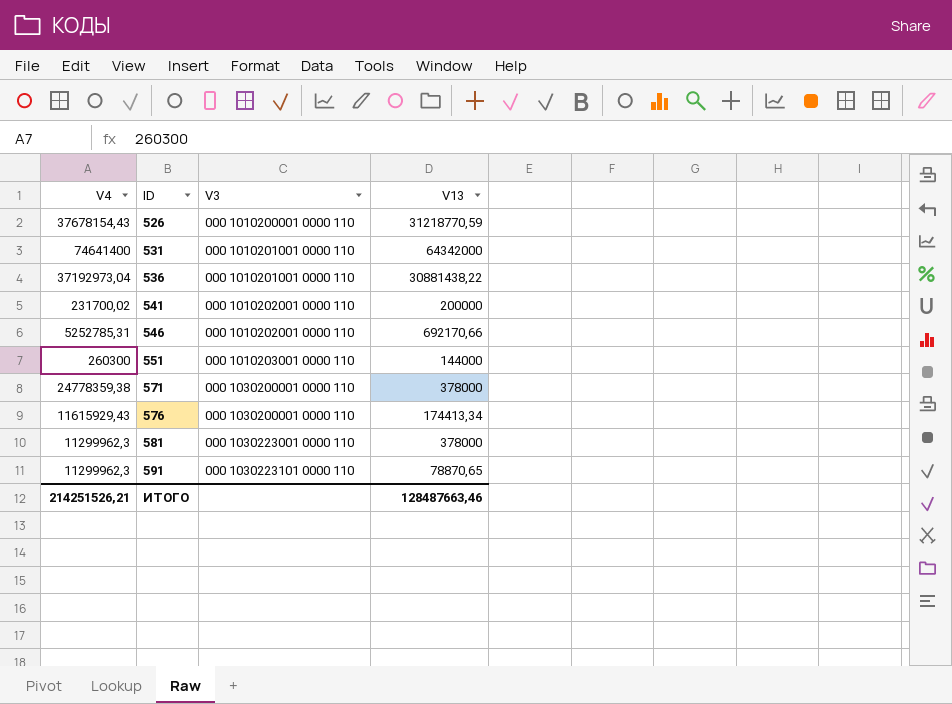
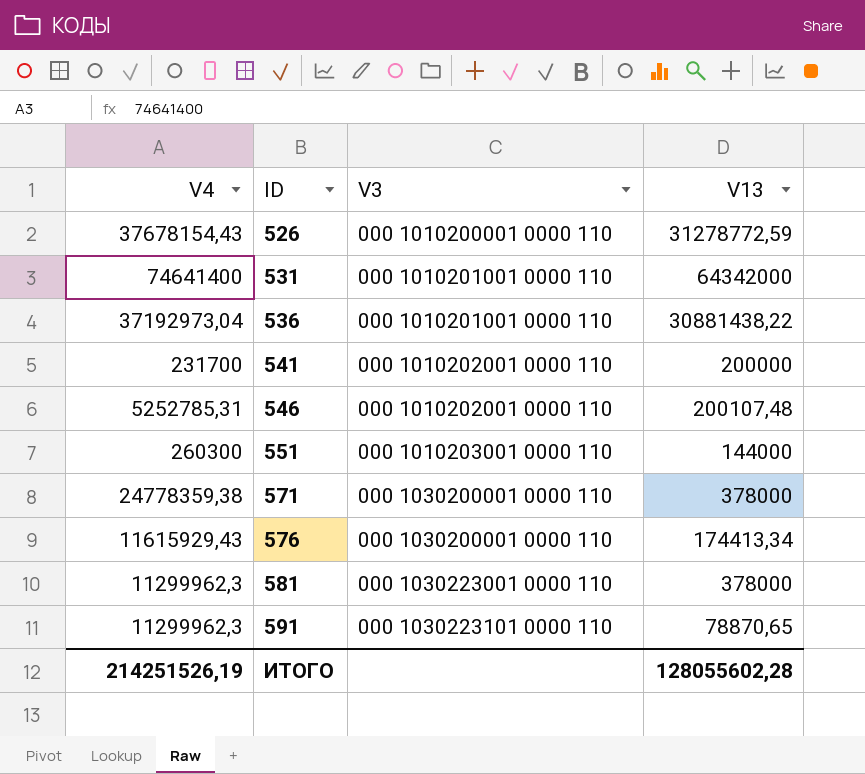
526 | V13: 31218770,59 -> 31278772,59
541 | V4: 231700,02 -> 231700
546 | V13: 692170,66 -> 200107,48
ИТОГО | V4: 214251526,21 -> 214251526,19
ИТОГО | V13: 128487663,46 -> 128055602,28

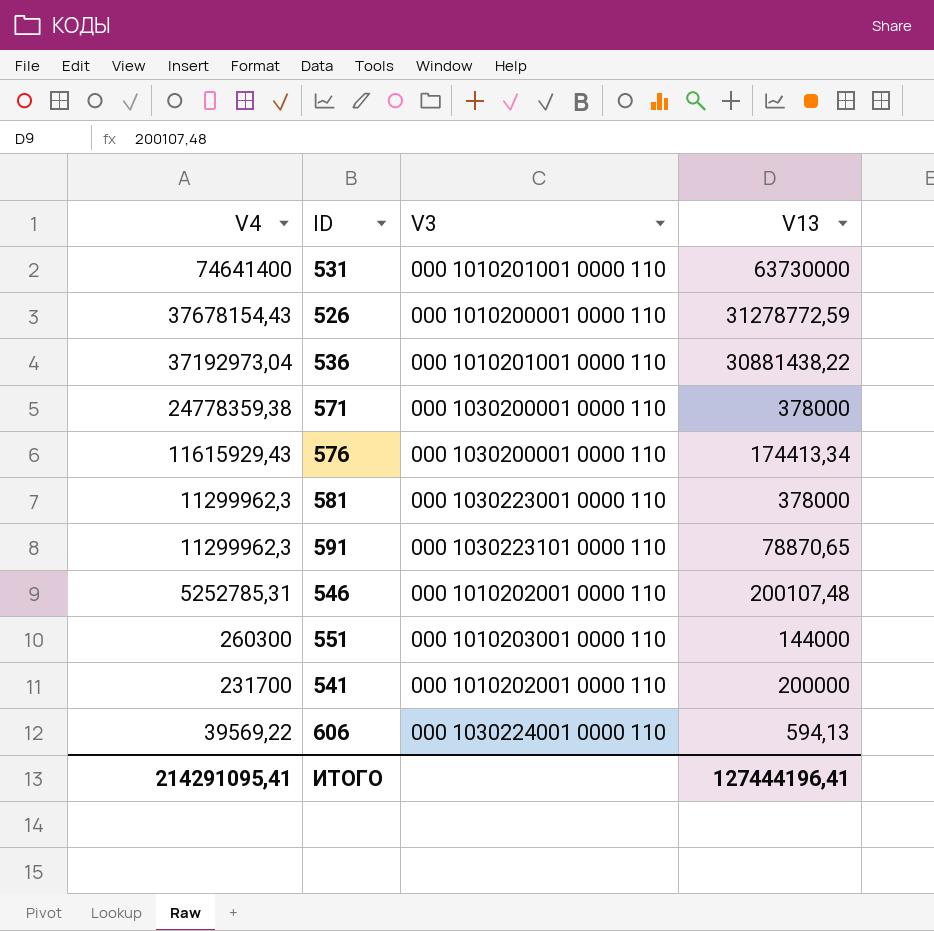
row order: ID ascending -> V4 descending
531 | V13: 64342000 -> 63730000
row 606: none -> 39569,22 | 000 1030224001 0000 110 | 594,13
ИТОГО | V4: 214251526,19 -> 214291095,41
ИТОГО | V13: 128055602,28 -> 127444196,41

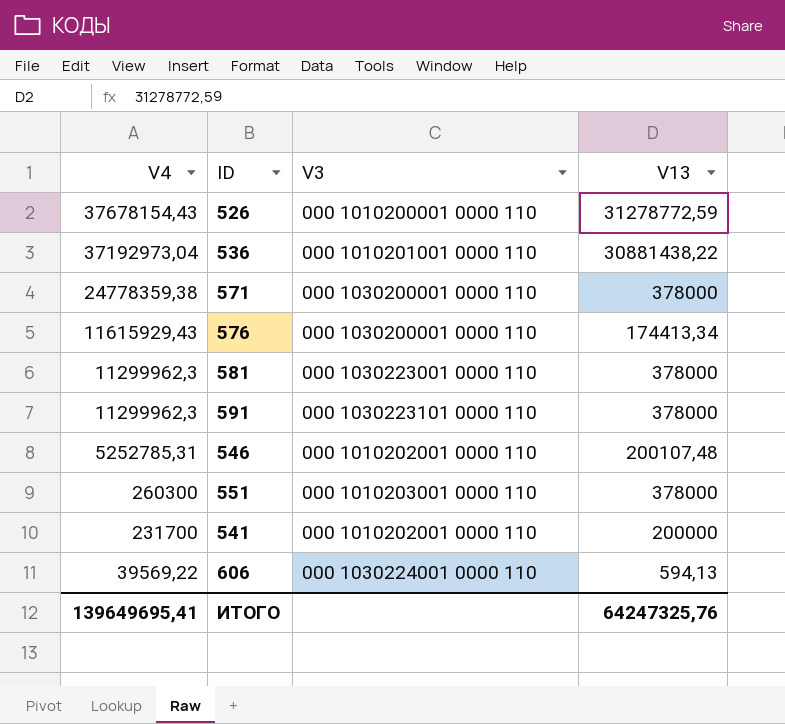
row 531: 74641400 | 000 1010201001 0000 110 | 63730000 -> none
591 | V13: 78870,65 -> 378000
551 | V13: 144000 -> 378000
ИТОГО | V4: 214291095,41 -> 139649695,41
ИТОГО | V13: 127444196,41 -> 64247325,76

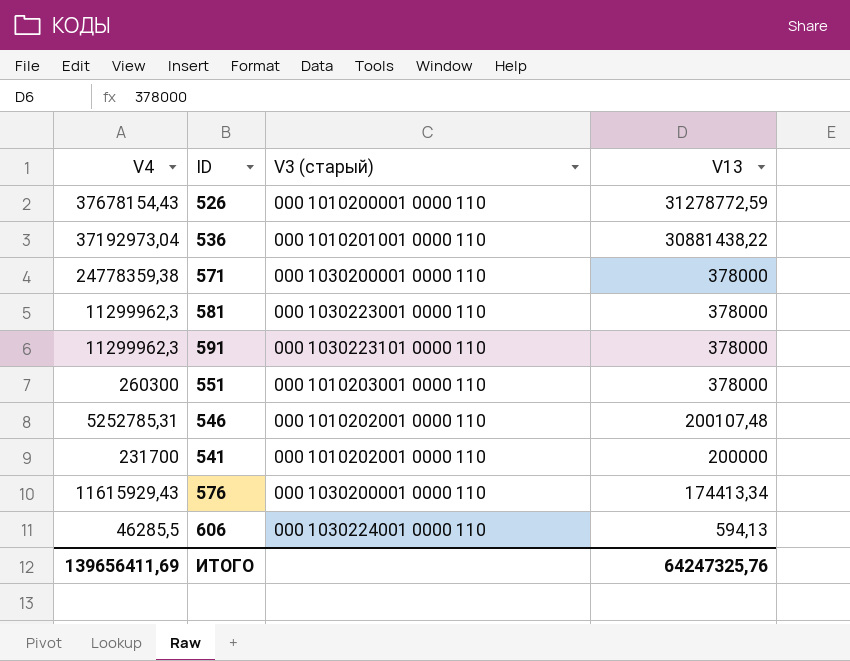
row order: V4 descending -> V13 descending
column name: V3 -> V3 (старый)
606 | V4: 39569,22 -> 46285,5
ИТОГО | V4: 139649695,41 -> 139656411,69

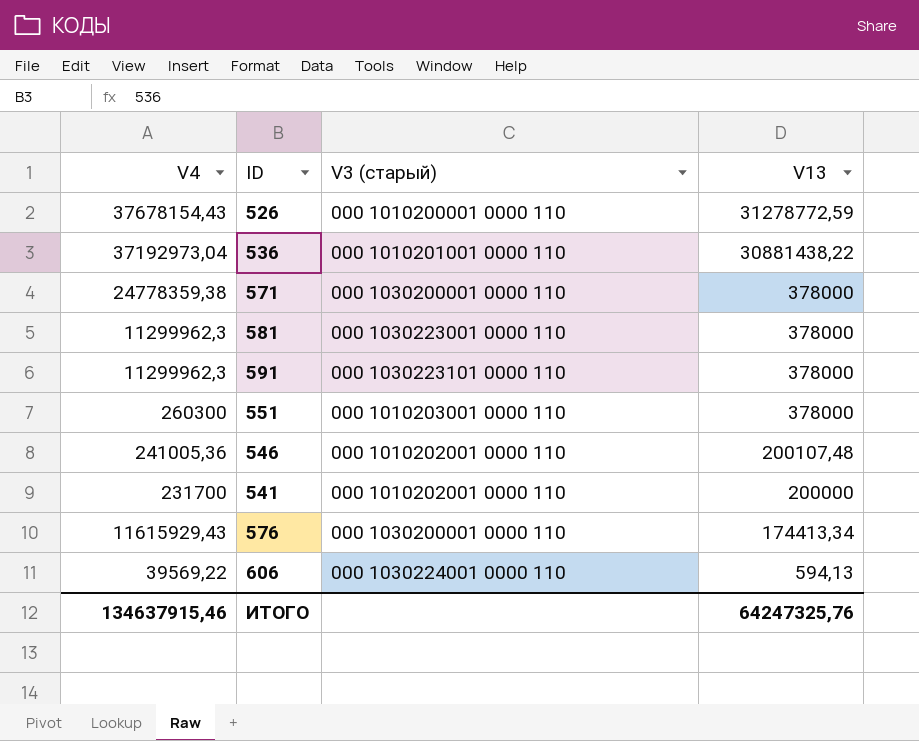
546 | V4: 5252785,31 -> 241005,36
606 | V4: 46285,5 -> 39569,22
ИТОГО | V4: 139656411,69 -> 134637915,46

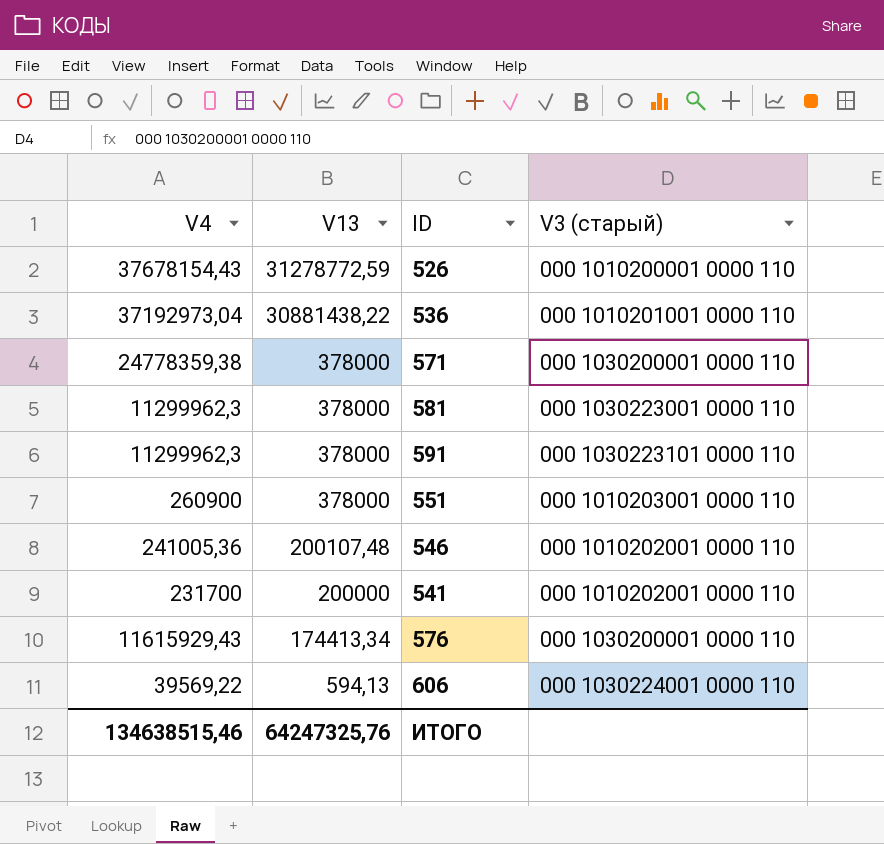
column V13 | position: 4 -> 2
551 | V4: 260300 -> 260900
ИТОГО | V4: 134637915,46 -> 134638515,46

